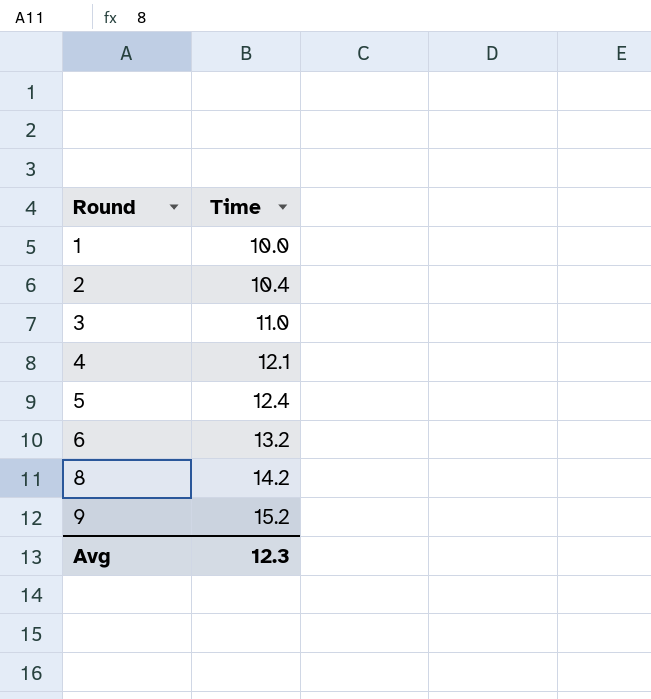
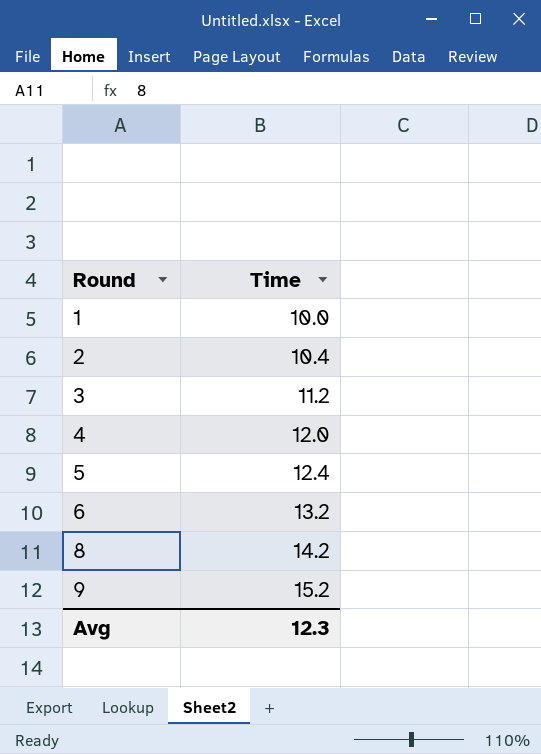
3 | Time: 11.0 -> 11.2
4 | Time: 12.1 -> 12.0

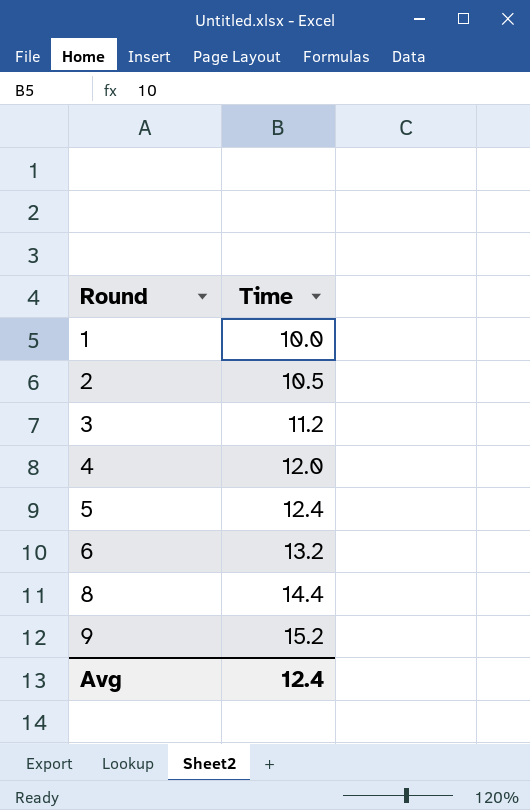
2 | Time: 10.4 -> 10.5
8 | Time: 14.2 -> 14.4
Avg | Time: 12.3 -> 12.4

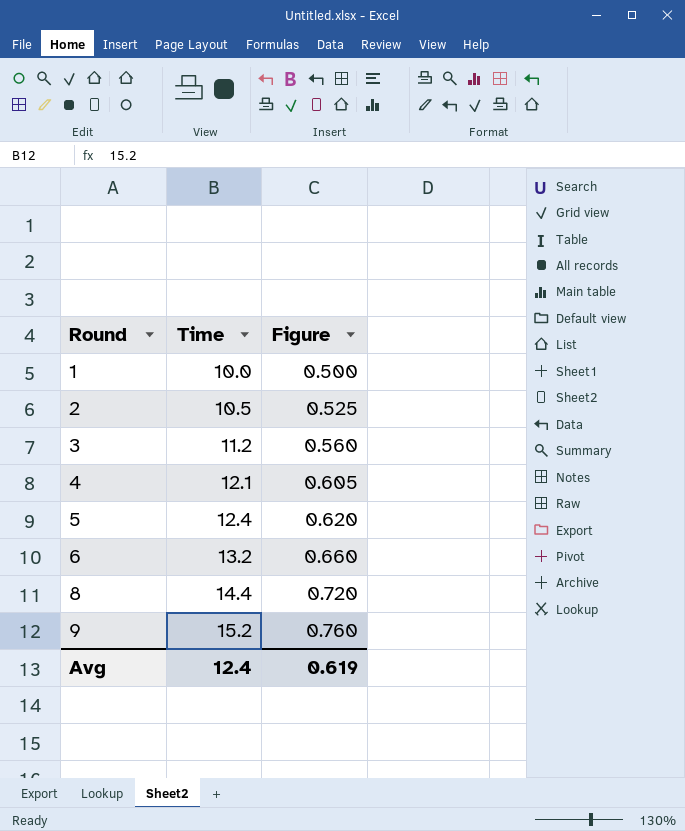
column Figure | formula: none -> [Time] * 0.05
4 | Time: 12.0 -> 12.1

